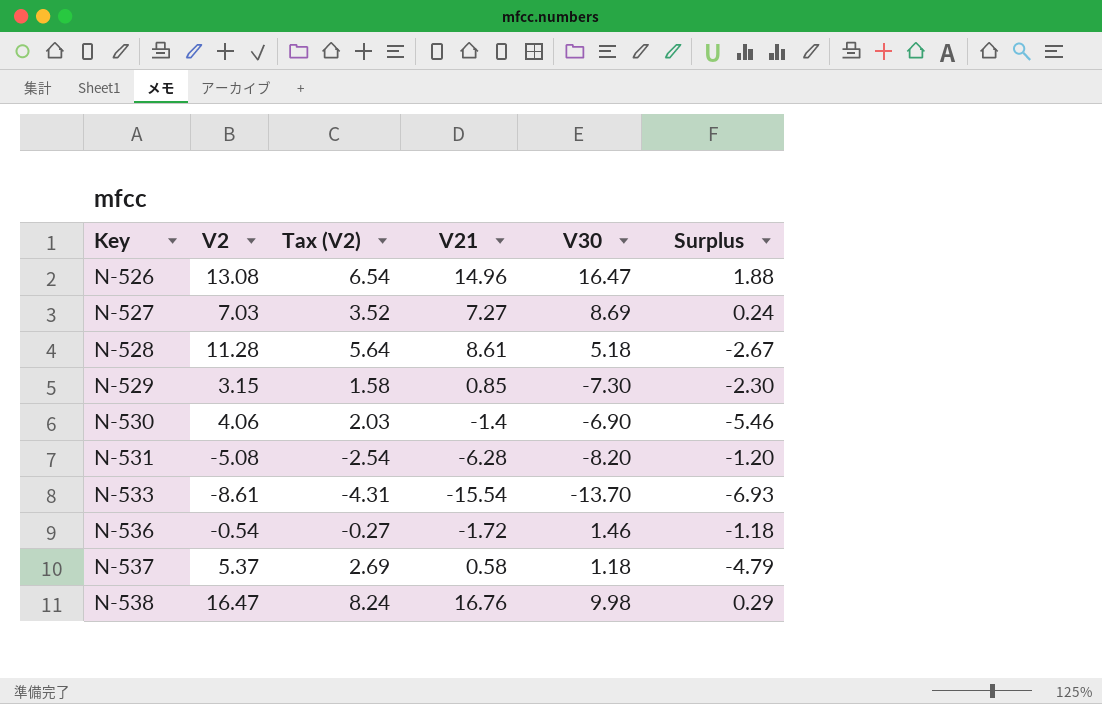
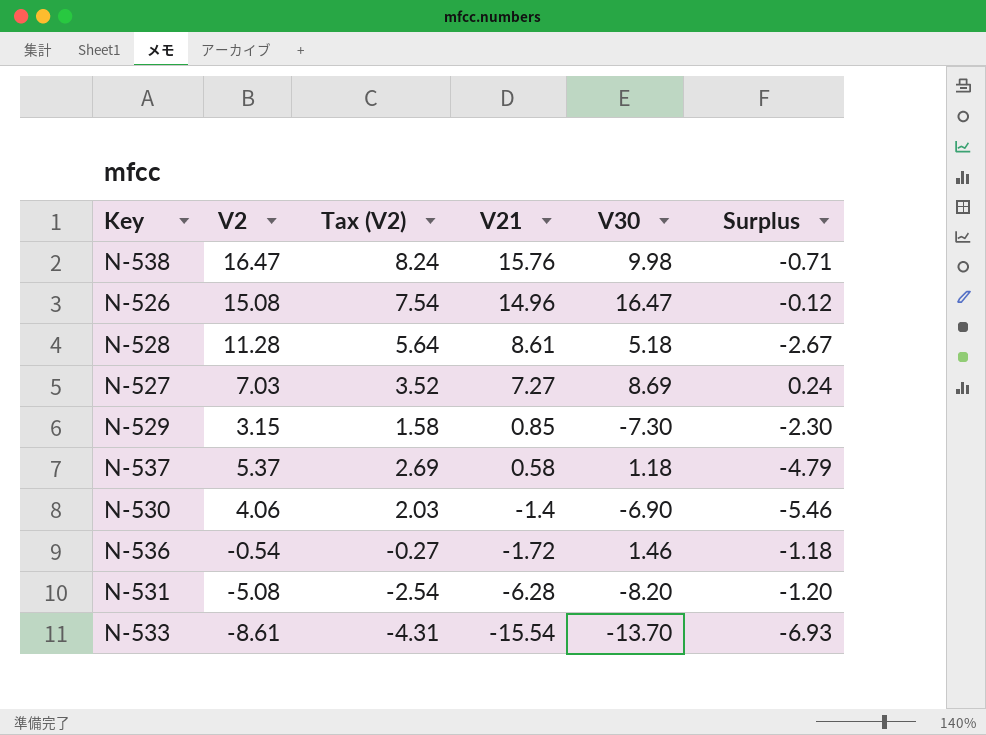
row order: Key ascending -> V21 descending
N-538 | V21: 16.76 -> 15.76
N-538 | Surplus: 0.29 -> -0.71
N-526 | V2: 13.08 -> 15.08
N-526 | Tax (V2): 6.54 -> 7.54
N-526 | Surplus: 1.88 -> -0.12

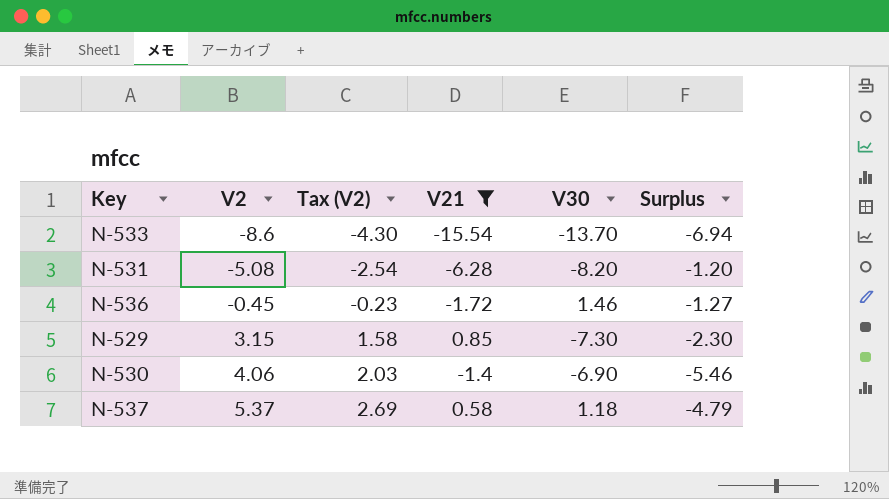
filter: none -> V21 <= 0.85
row order: V21 descending -> V2 ascending
N-533 | V2: -8.61 -> -8.6
N-533 | Tax (V2): -4.31 -> -4.30
N-533 | Surplus: -6.93 -> -6.94
N-536 | V2: -0.54 -> -0.45
N-536 | Tax (V2): -0.27 -> -0.23
N-536 | Surplus: -1.18 -> -1.27

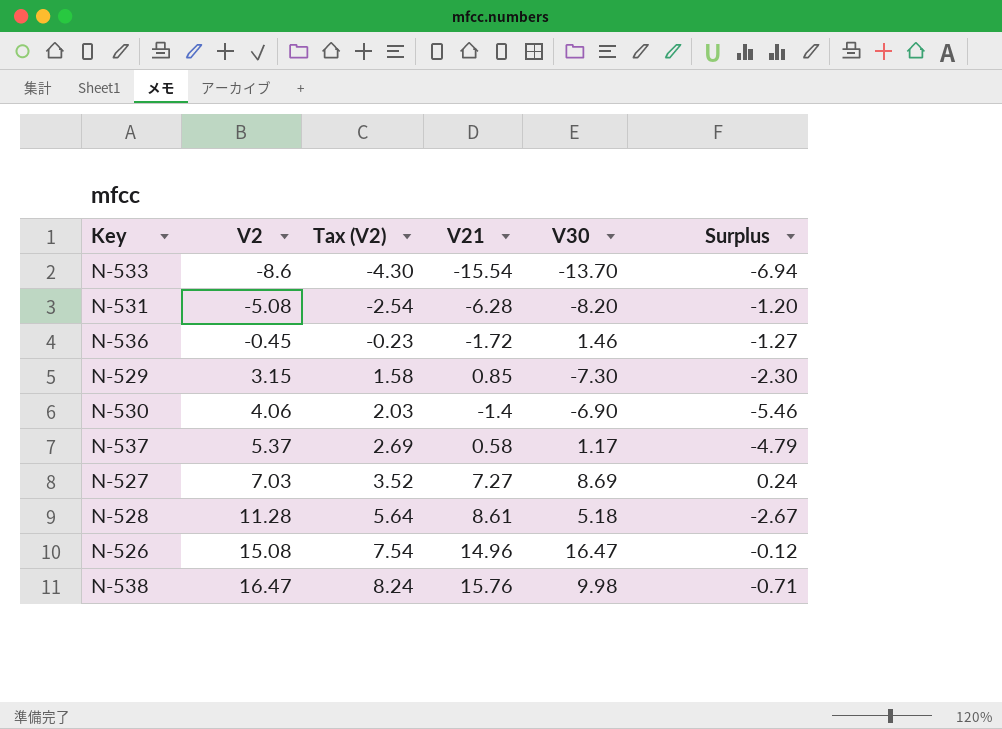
filter: V21 <= 0.85 -> none
N-537 | V30: 1.18 -> 1.17

